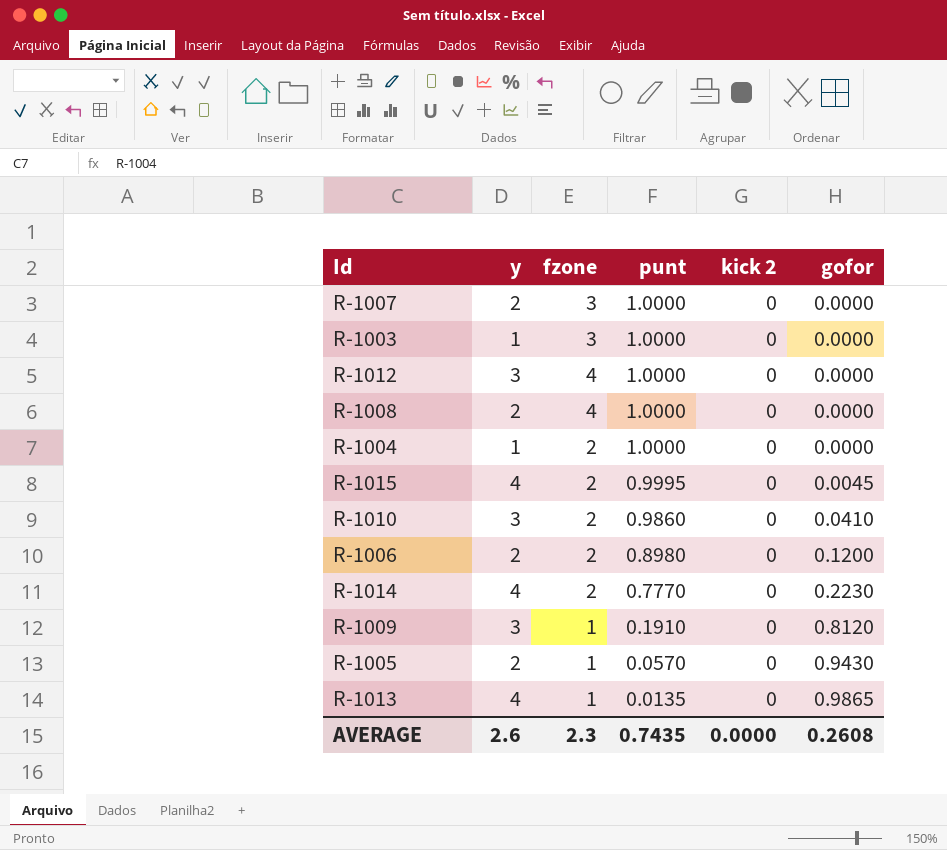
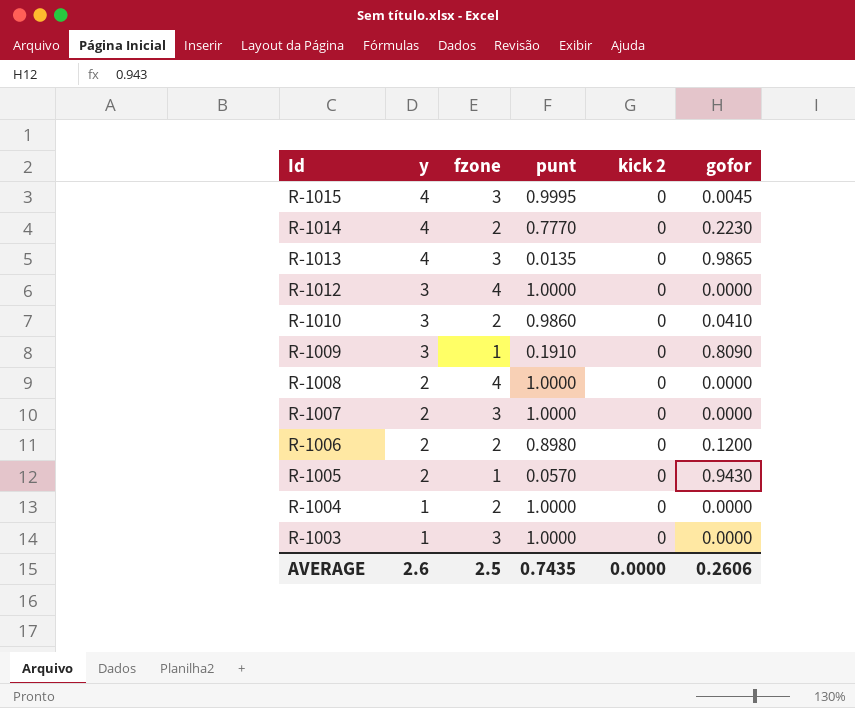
row order: punt descending -> Id descending
R-1015 | fzone: 2 -> 3
R-1013 | fzone: 1 -> 3
R-1009 | gofor: 0.8120 -> 0.8090
AVERAGE | fzone: 2.3 -> 2.5
AVERAGE | gofor: 0.2608 -> 0.2606

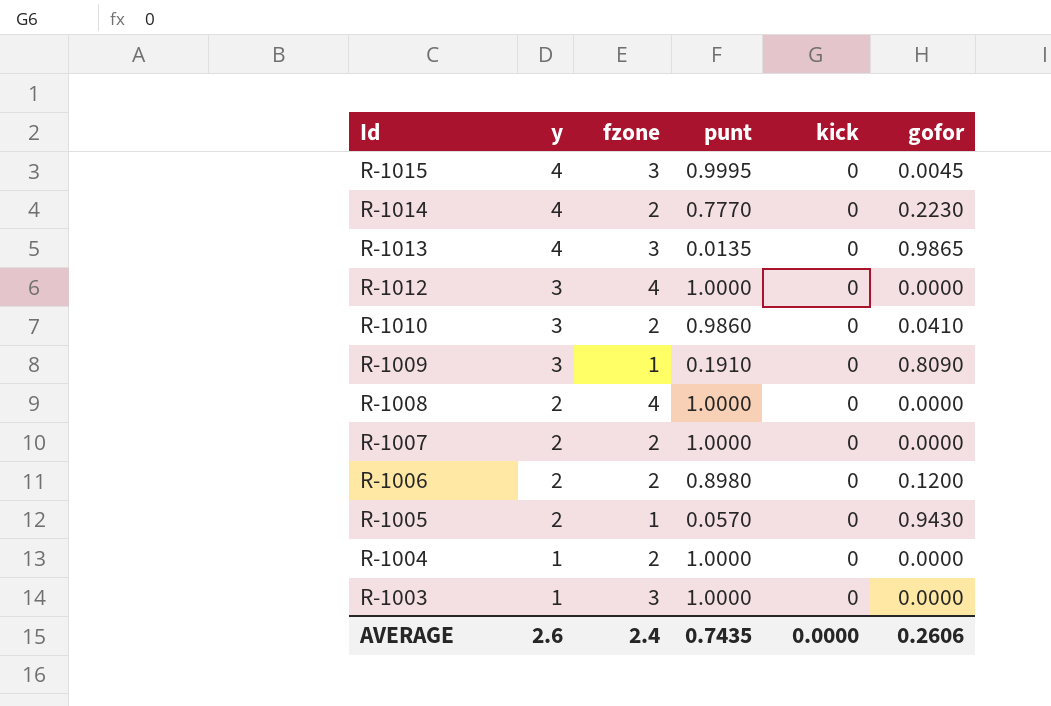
column name: kick 2 -> kick
R-1007 | fzone: 3 -> 2
AVERAGE | fzone: 2.5 -> 2.4

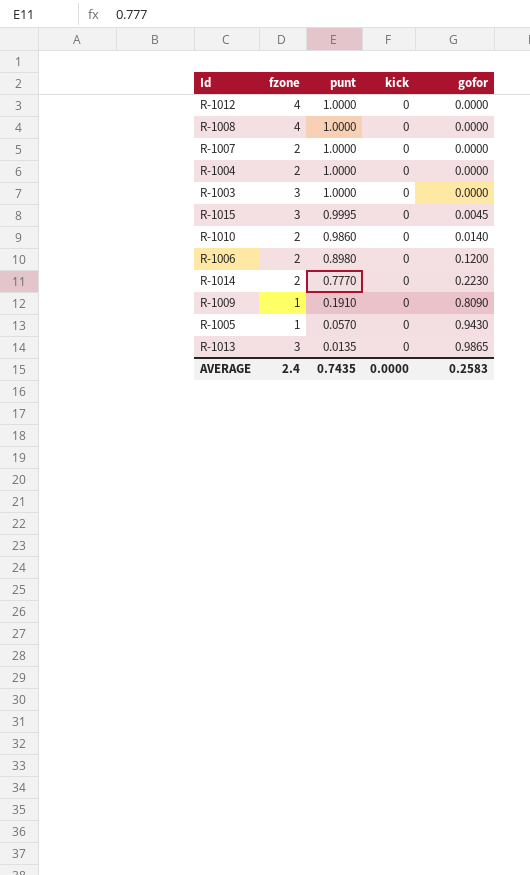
row order: Id descending -> punt descending
column y | position: 2 -> none
R-1010 | gofor: 0.0410 -> 0.0140
AVERAGE | gofor: 0.2606 -> 0.2583

